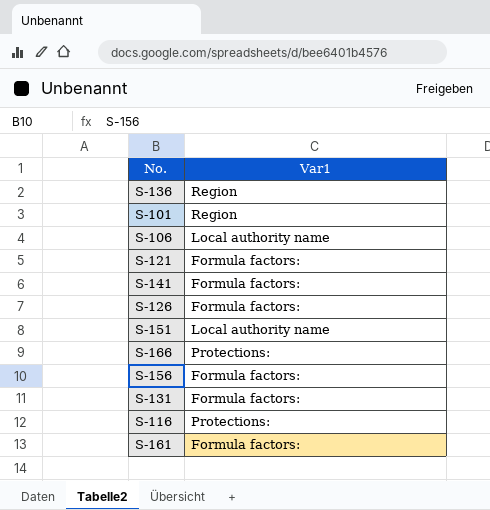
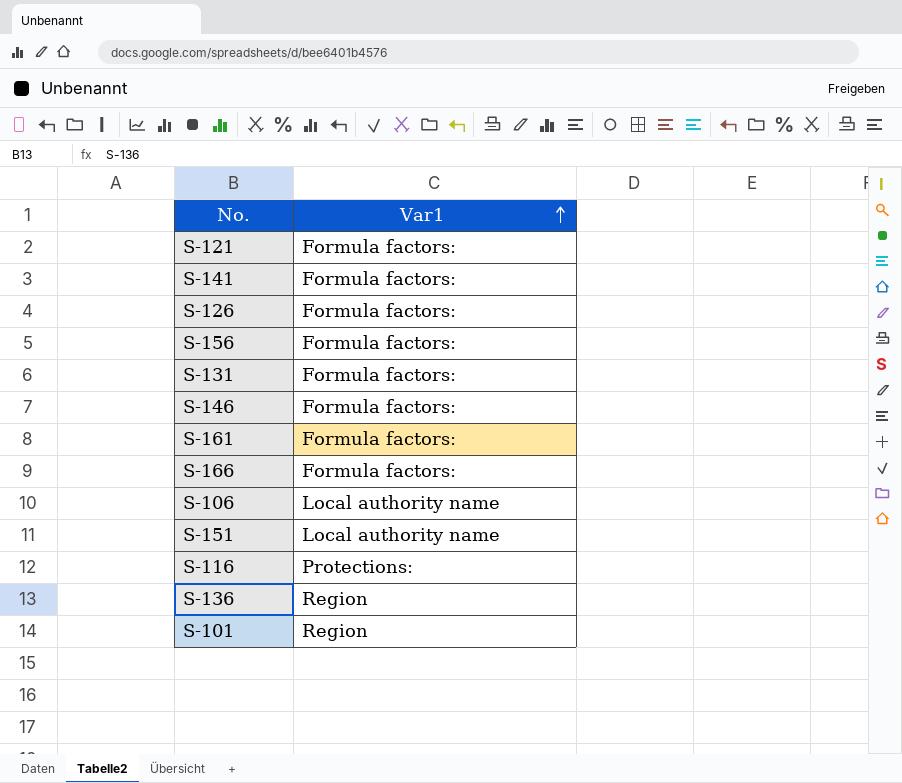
row order: none -> Var1 ascending
row S-146: none -> Formula factors:
S-166 | Var1: Protections: -> Formula factors:

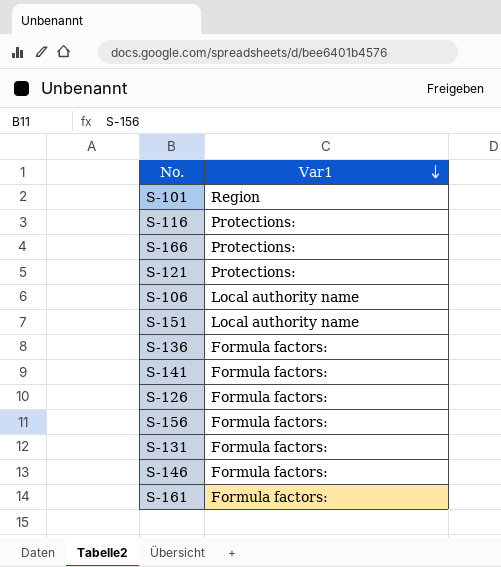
row order: Var1 ascending -> Var1 descending
S-166 | Var1: Formula factors: -> Protections:
S-121 | Var1: Formula factors: -> Protections:
S-136 | Var1: Region -> Formula factors:

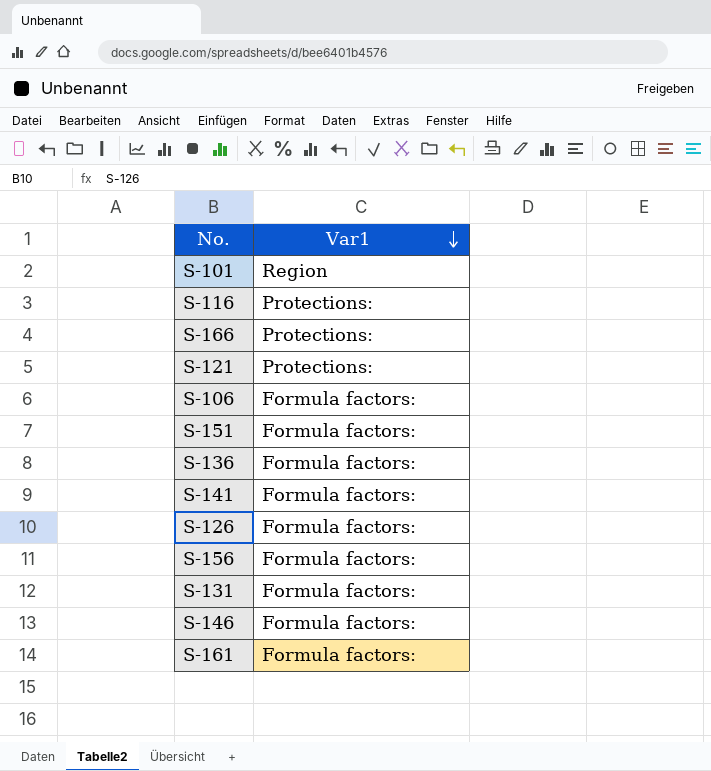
S-106 | Var1: Local authority name -> Formula factors:
S-151 | Var1: Local authority name -> Formula factors:

